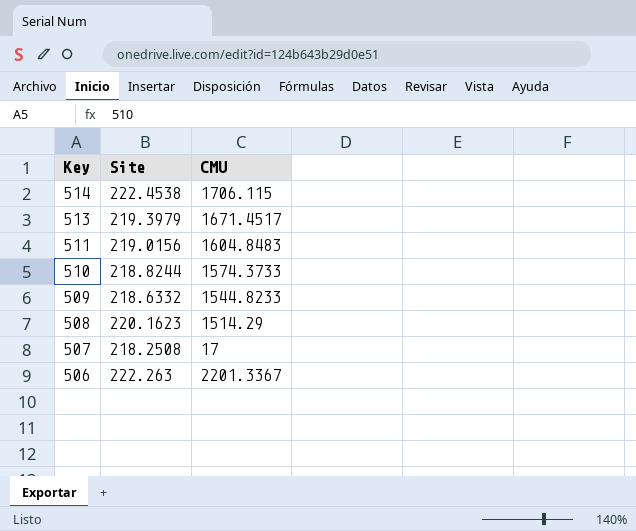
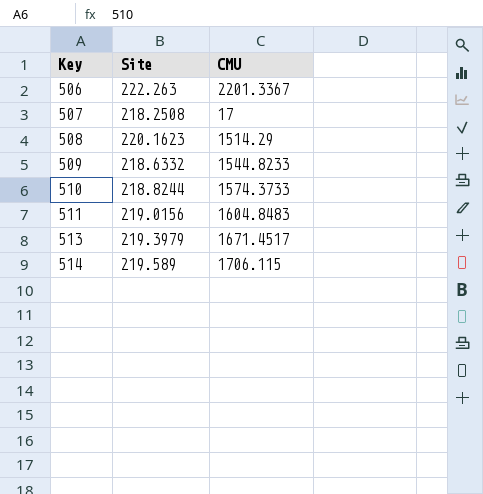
row order: Key descending -> Key ascending
514 | Site: 222.4538 -> 219.589

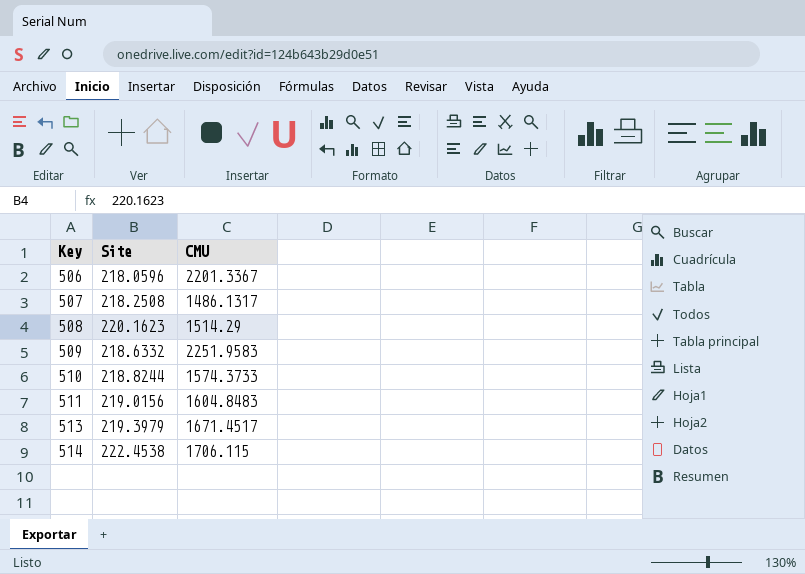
506 | Site: 222.263 -> 218.0596
507 | CMU: 17 -> 1486.1317
509 | CMU: 1544.8233 -> 2251.9583
514 | Site: 219.589 -> 222.4538

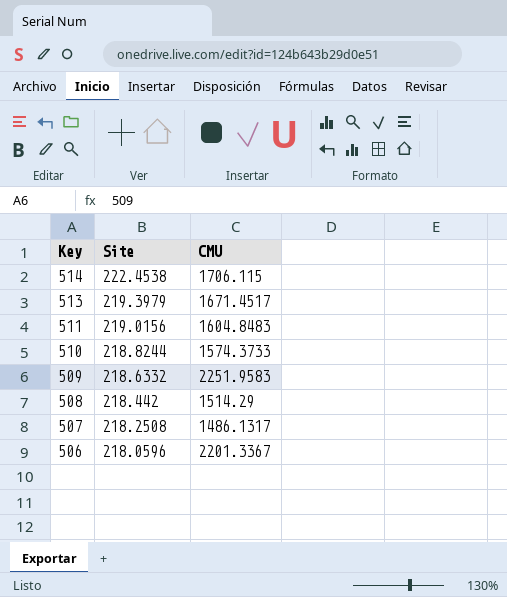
row order: Key ascending -> Key descending
508 | Site: 220.1623 -> 218.442

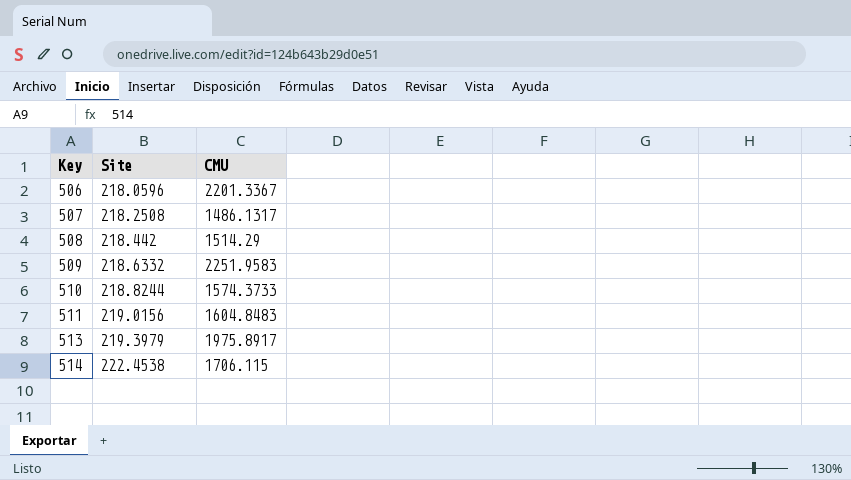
row order: Key descending -> Key ascending
513 | CMU: 1671.4517 -> 1975.8917

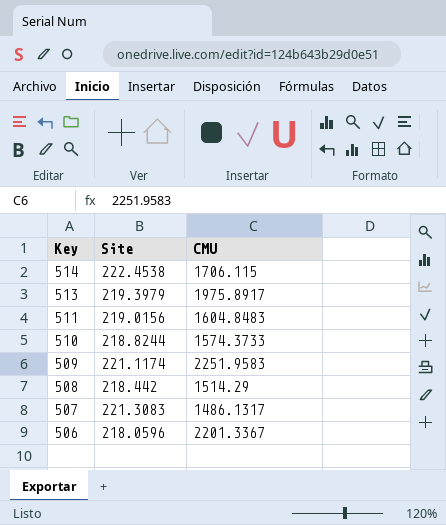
row order: Key ascending -> Key descending
509 | Site: 218.6332 -> 221.1174
507 | Site: 218.2508 -> 221.3083

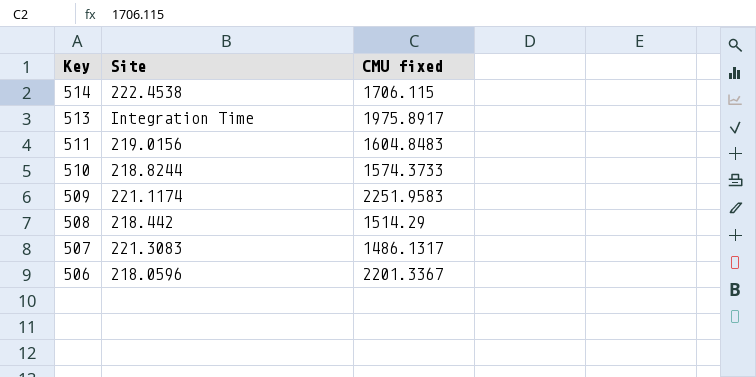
column name: CMU -> CMU fixed
513 | Site: 219.3979 -> Integration Time

